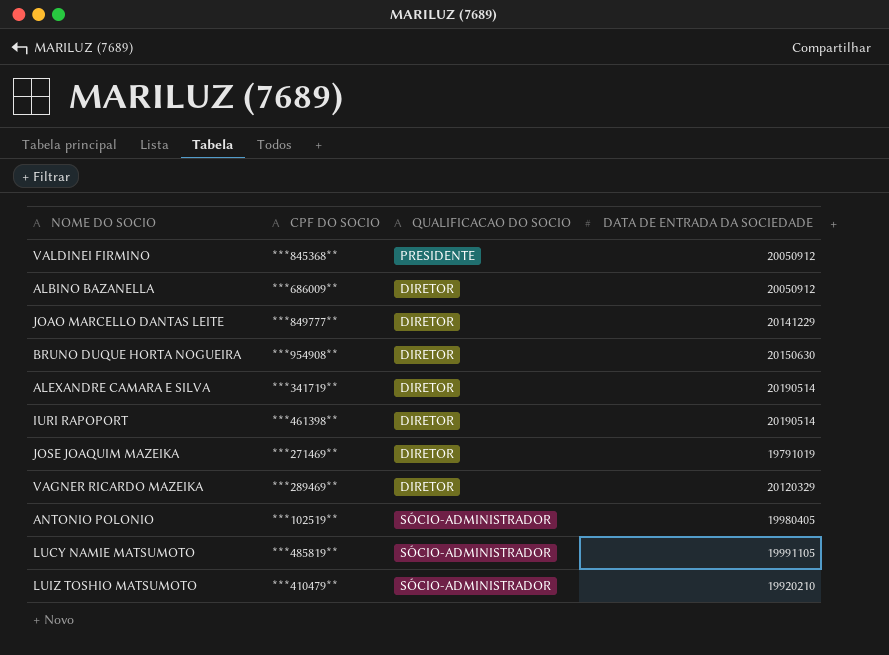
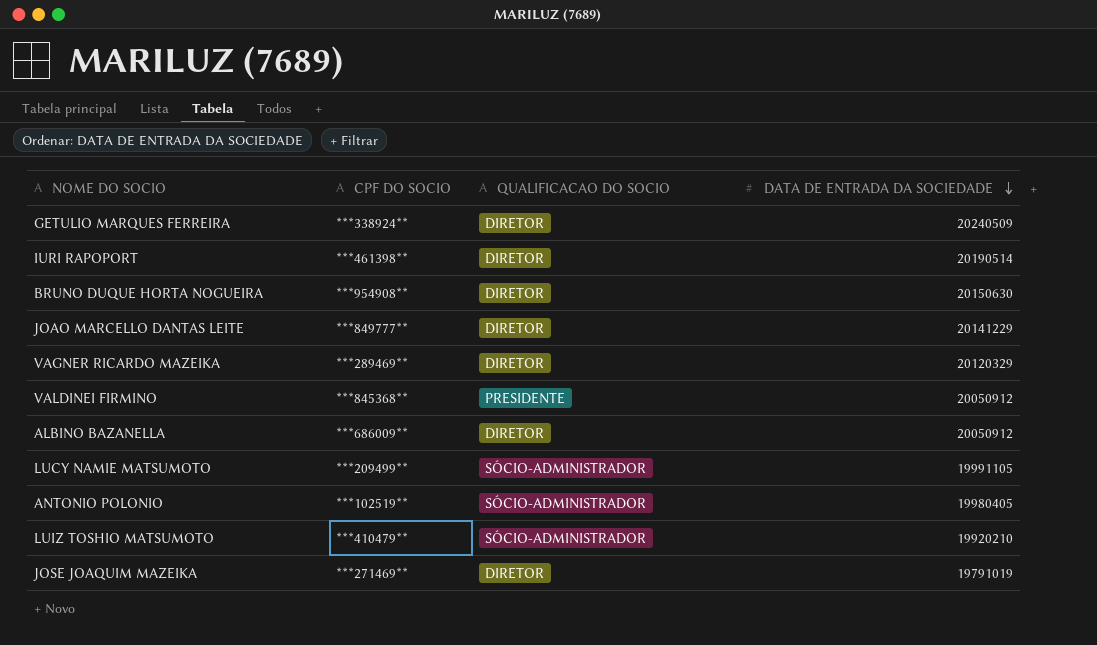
row order: none -> DATA DE ENTRADA DA SOCIEDADE descending
row ALEXANDRE CAMARA E SILVA: ***341719** | DIRETOR | 20190514 -> none
row GETULIO MARQUES FERREIRA: none -> ***338924** | DIRETOR | 20240509
LUCY NAMIE MATSUMOTO | CPF DO SOCIO: ***485819** -> ***209499**

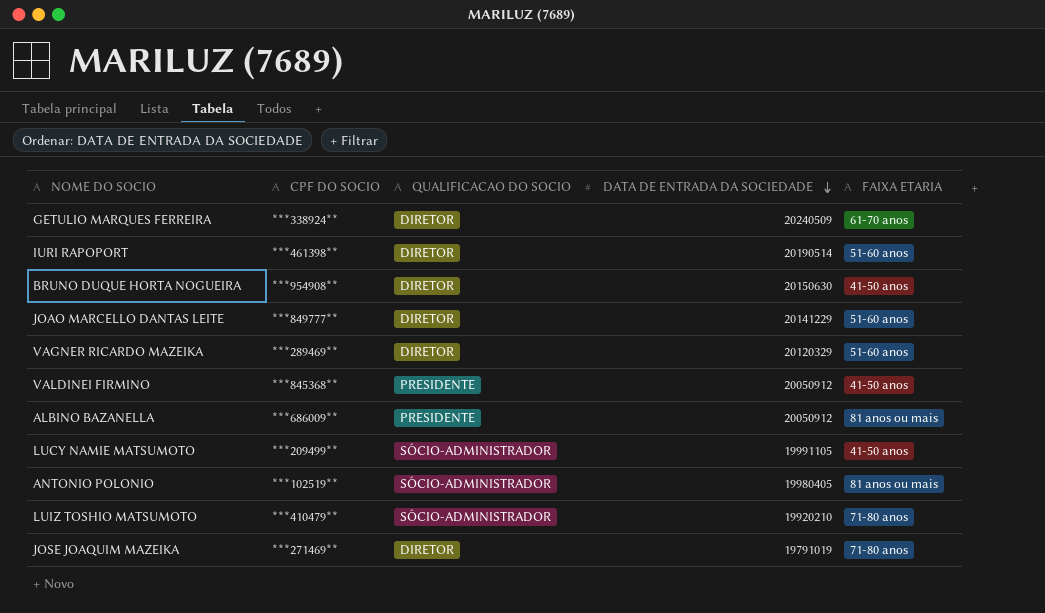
column FAIXA ETARIA | position: none -> 5
ALBINO BAZANELLA | QUALIFICACAO DO SOCIO: DIRETOR -> PRESIDENTE

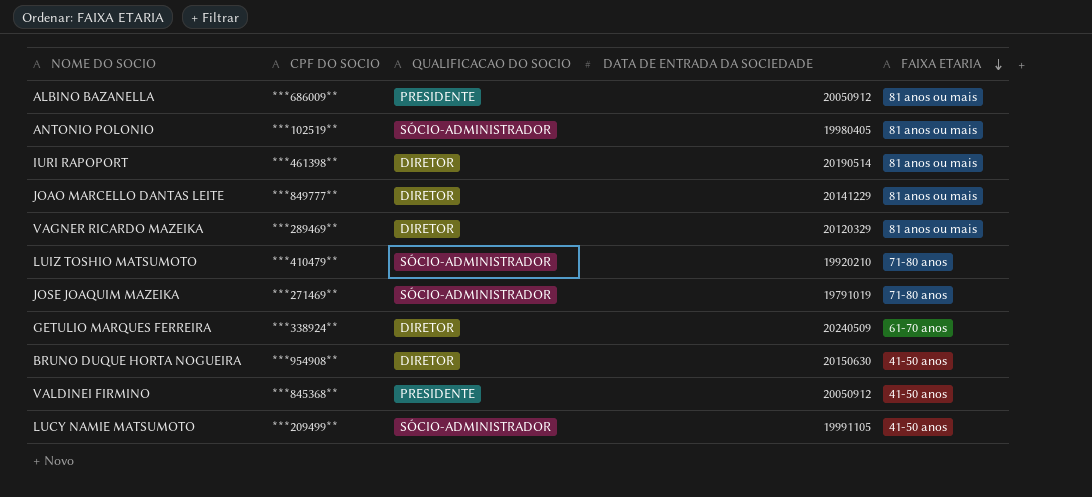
row order: DATA DE ENTRADA DA SOCIEDADE descending -> FAIXA ETARIA descending
IURI RAPOPORT | FAIXA ETARIA: 51-60 anos -> 81 anos ou mais
JOAO MARCELLO DANTAS LEITE | FAIXA ETARIA: 51-60 anos -> 81 anos ou mais
VAGNER RICARDO MAZEIKA | FAIXA ETARIA: 51-60 anos -> 81 anos ou mais
JOSE JOAQUIM MAZEIKA | QUALIFICACAO DO SOCIO: DIRETOR -> SÓCIO-ADMINISTRADOR

